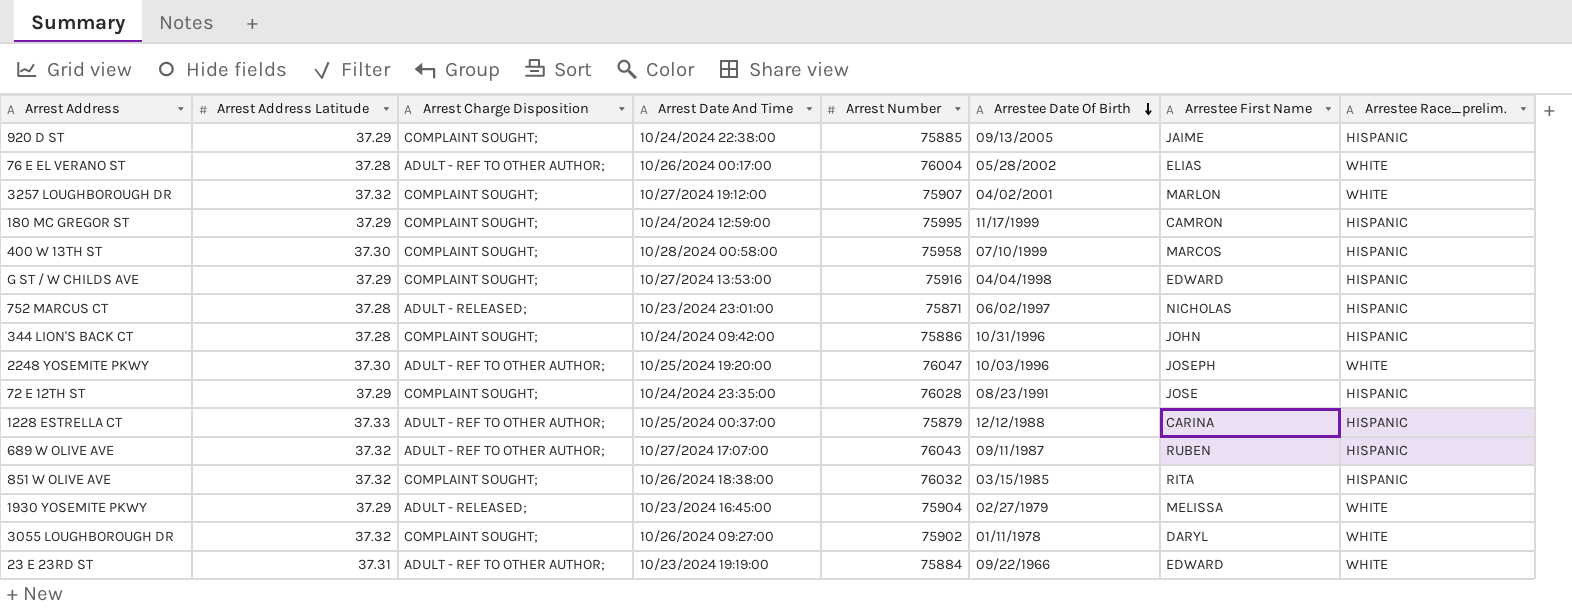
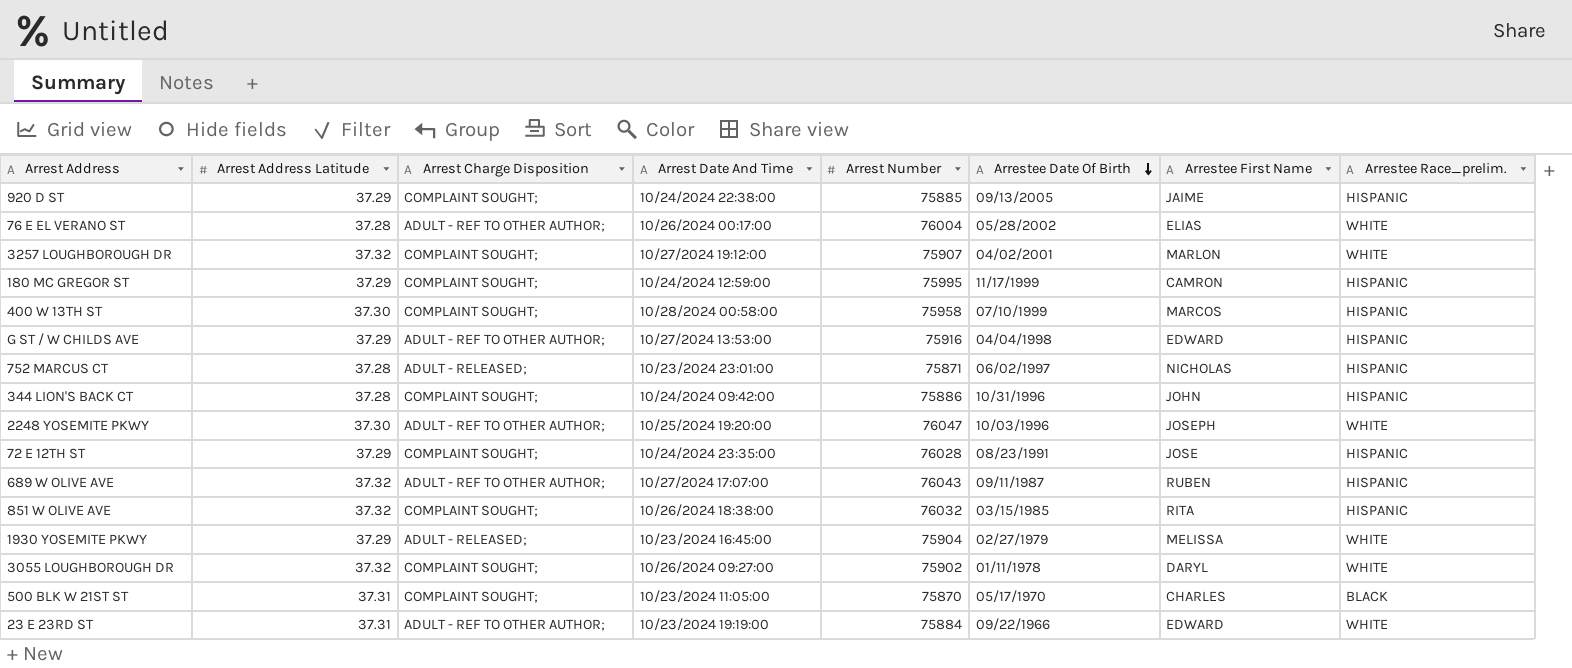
row 1228 ESTRELLA CT: 37.33 | ADULT - REF TO OTHER AUTHOR; | 10/25/2024 00:37:00 | 75879 | 12/12/1988 | CARINA | HISPANIC -> none
G ST / W CHILDS AVE | Arrest Charge Disposition: COMPLAINT SOUGHT; -> ADULT - REF TO OTHER AUTHOR;
row 500 BLK W 21ST ST: none -> 37.31 | COMPLAINT SOUGHT; | 10/23/2024 11:05:00 | 75870 | 05/17/1970 | CHARLES | BLACK

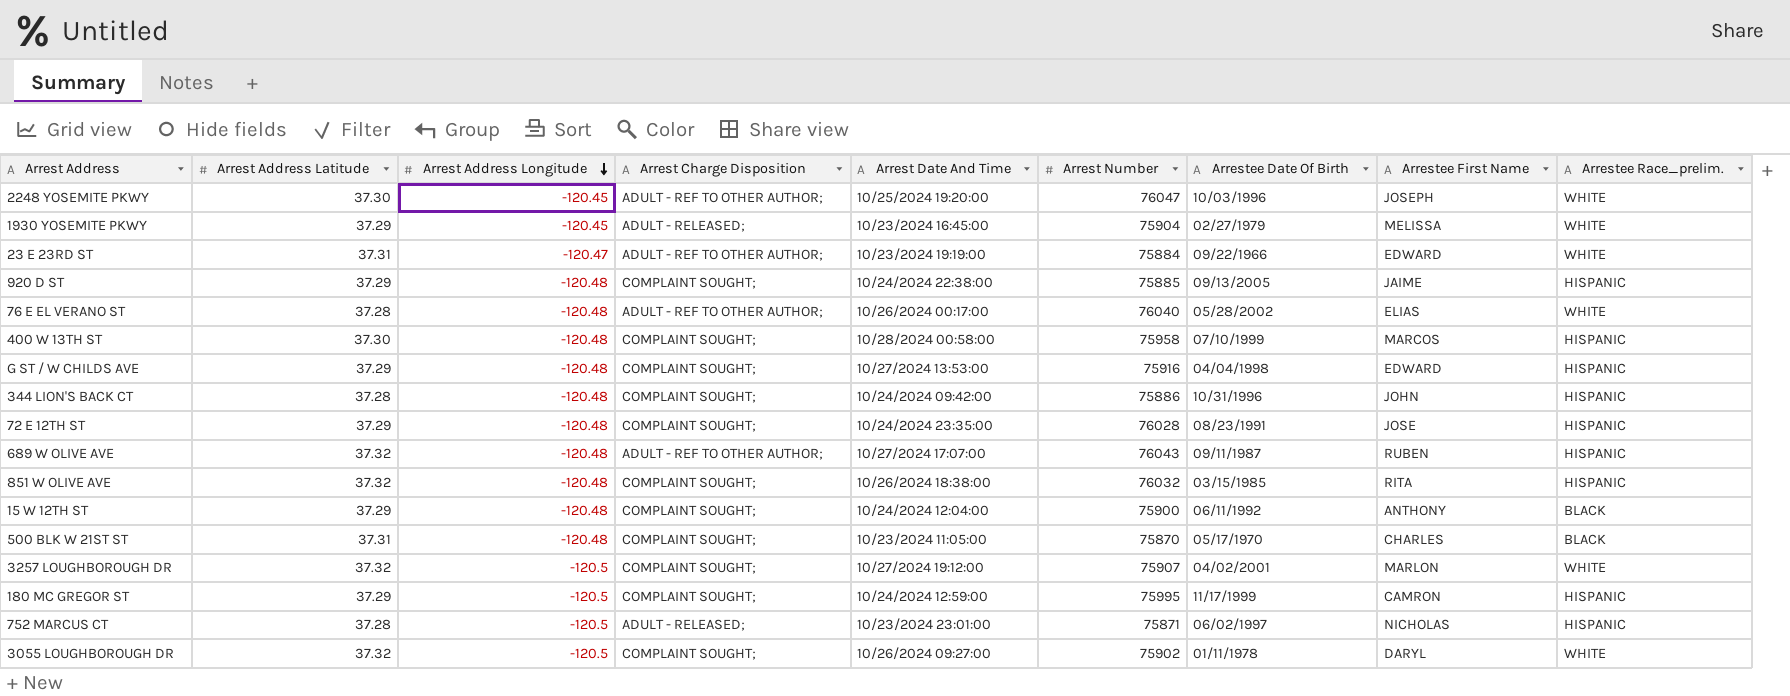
row order: Arrestee Date Of Birth descending -> Arrest Address Longitude descending
column Arrest Address Longitude | position: none -> 3
76 E EL VERANO ST | Arrest Number: 76004 -> 76040
G ST / W CHILDS AVE | Arrest Charge Disposition: ADULT - REF TO OTHER AUTHOR; -> COMPLAINT SOUGHT;
row 15 W 12TH ST: none -> 37.29 | -120.48 | COMPLAINT SOUGHT; | 10/24/2024 12:04:00 | 75900 | 06/11/1992 | ANTHONY | BLACK

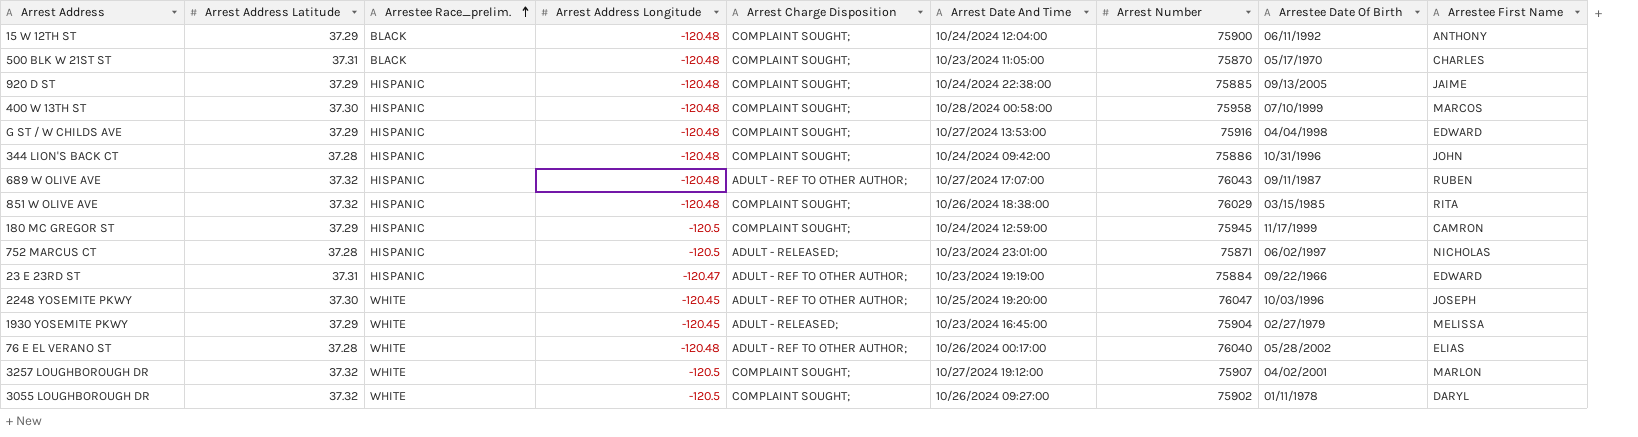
row order: Arrest Address Longitude descending -> Arrestee Race_prelim. ascending
column Arrestee Race_prelim. | position: 9 -> 3
row 72 E 12TH ST: 37.29 | -120.48 | COMPLAINT SOUGHT; | 10/24/2024 23:35:00 | 76028 | 08/23/1991 | JOSE | HISPANIC -> none
851 W OLIVE AVE | Arrest Number: 76032 -> 76029
180 MC GREGOR ST | Arrest Number: 75995 -> 75945
23 E 23RD ST | Arrestee Race_prelim.: WHITE -> HISPANIC

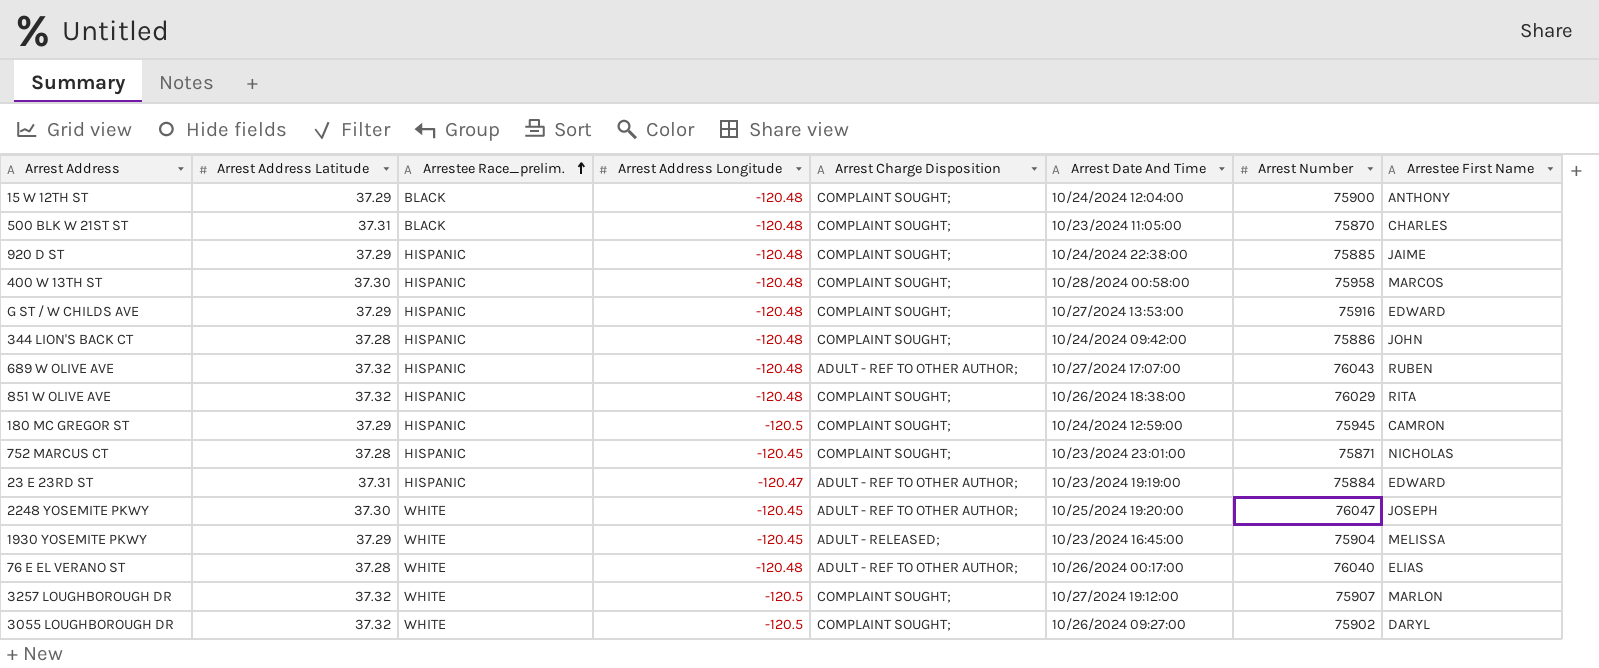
column Arrestee Date Of Birth | position: 8 -> none
752 MARCUS CT | Arrest Address Longitude: -120.5 -> -120.45
752 MARCUS CT | Arrest Charge Disposition: ADULT - RELEASED; -> COMPLAINT SOUGHT;

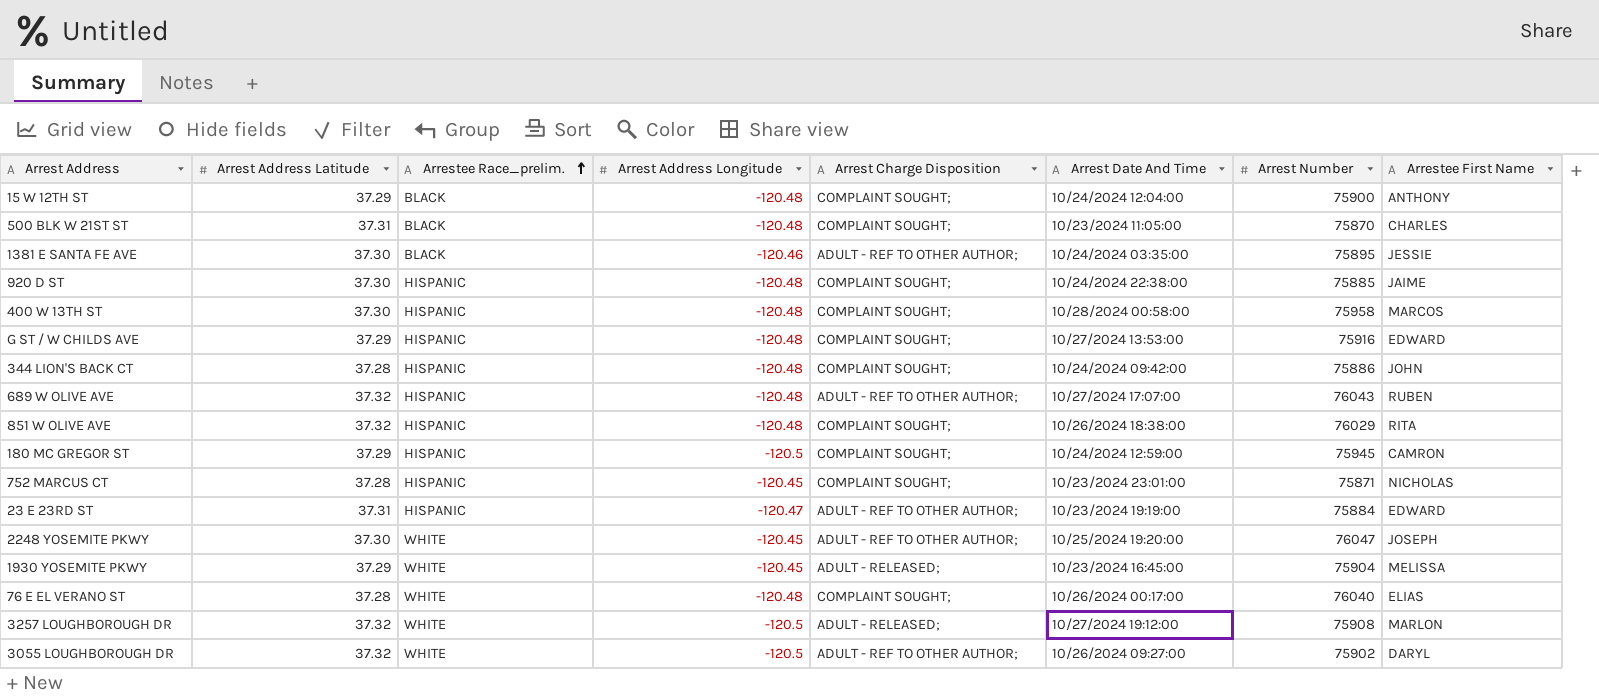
row 1381 E SANTA FE AVE: none -> 37.30 | BLACK | -120.46 | ADULT - REF TO OTHER AUTHOR; | 10/24/2024 03:35:00 | 75895 | JESSIE
920 D ST | Arrest Address Latitude: 37.29 -> 37.30
76 E EL VERANO ST | Arrest Charge Disposition: ADULT - REF TO OTHER AUTHOR; -> COMPLAINT SOUGHT;
3257 LOUGHBOROUGH DR | Arrest Charge Disposition: COMPLAINT SOUGHT; -> ADULT - RELEASED;
3257 LOUGHBOROUGH DR | Arrest Number: 75907 -> 75908
3055 LOUGHBOROUGH DR | Arrest Charge Disposition: COMPLAINT SOUGHT; -> ADULT - REF TO OTHER AUTHOR;

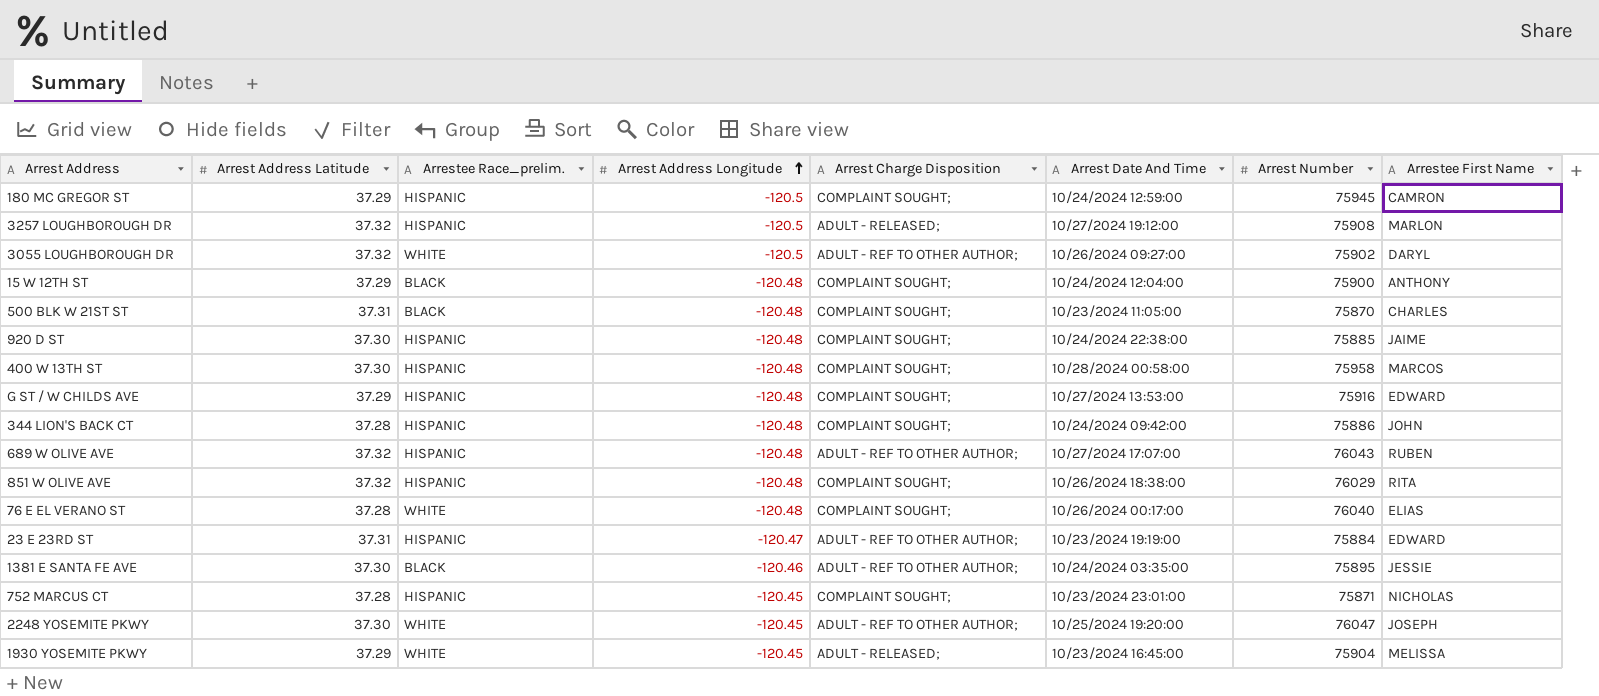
row order: Arrestee Race_prelim. ascending -> Arrest Address Longitude ascending
3257 LOUGHBOROUGH DR | Arrestee Race_prelim.: WHITE -> HISPANIC

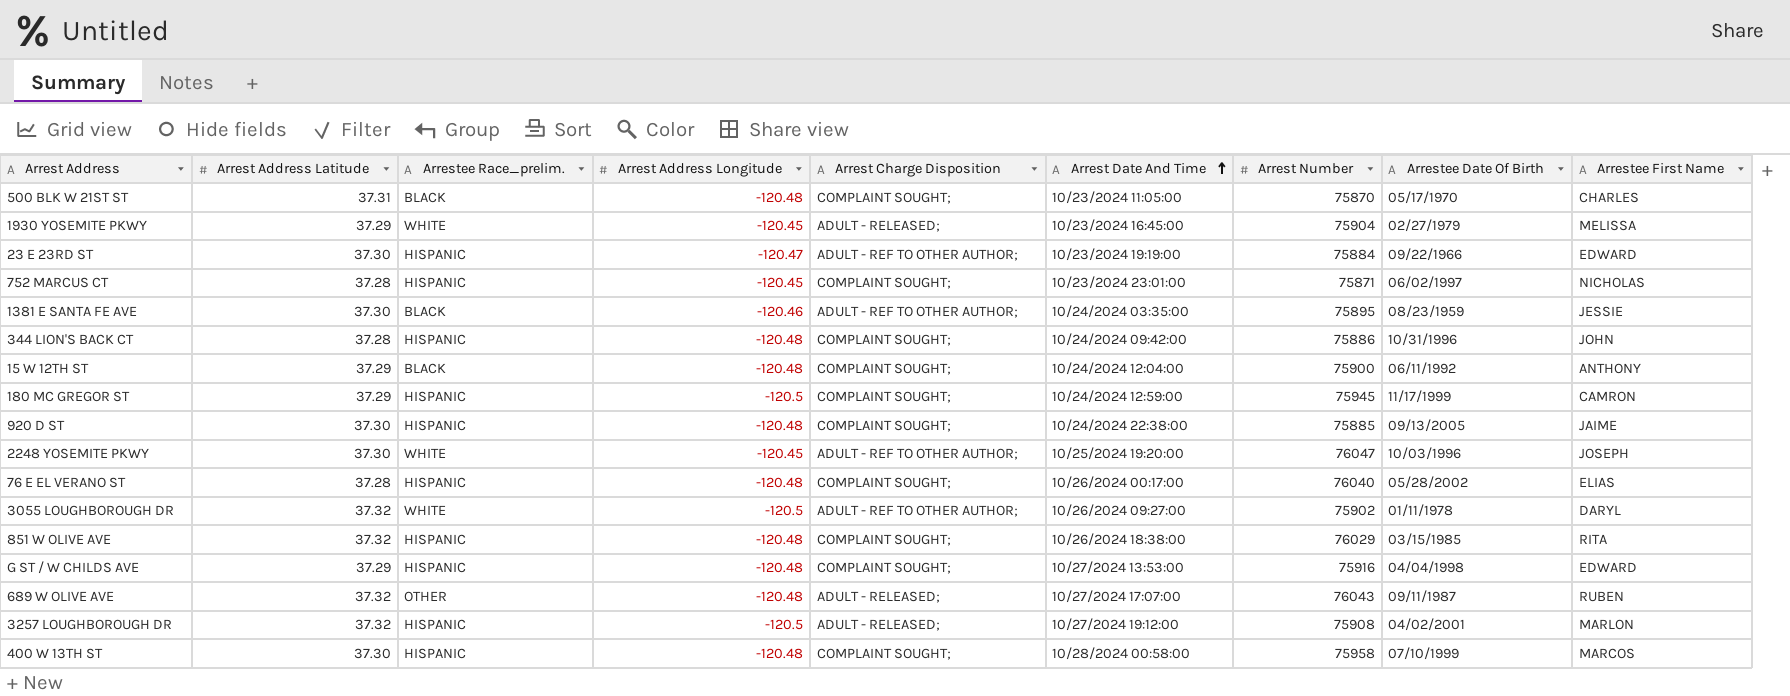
row order: Arrest Address Longitude ascending -> Arrest Date And Time ascending
column Arrestee Date Of Birth | position: none -> 8
23 E 23RD ST | Arrest Address Latitude: 37.31 -> 37.30
76 E EL VERANO ST | Arrestee Race_prelim.: WHITE -> HISPANIC
689 W OLIVE AVE | Arrestee Race_prelim.: HISPANIC -> OTHER
689 W OLIVE AVE | Arrest Charge Disposition: ADULT - REF TO OTHER AUTHOR; -> ADULT - RELEASED;

